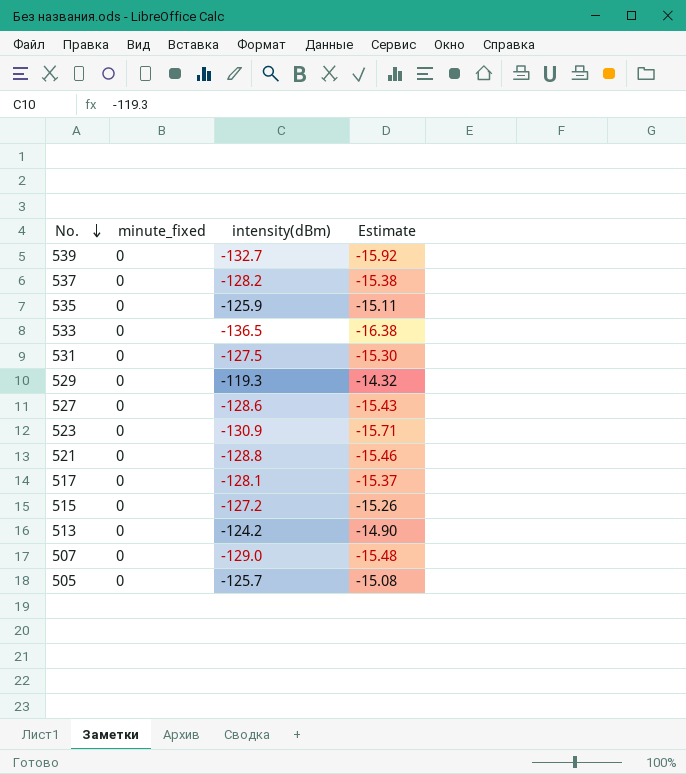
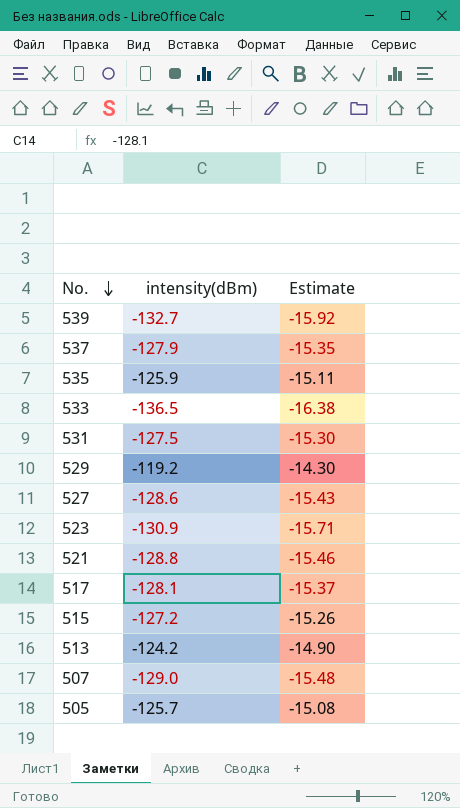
column minute_fixed | position: 2 -> none
537 | intensity(dBm): -128.2 -> -127.9
537 | Estimate: -15.38 -> -15.35
529 | intensity(dBm): -119.3 -> -119.2
529 | Estimate: -14.32 -> -14.30

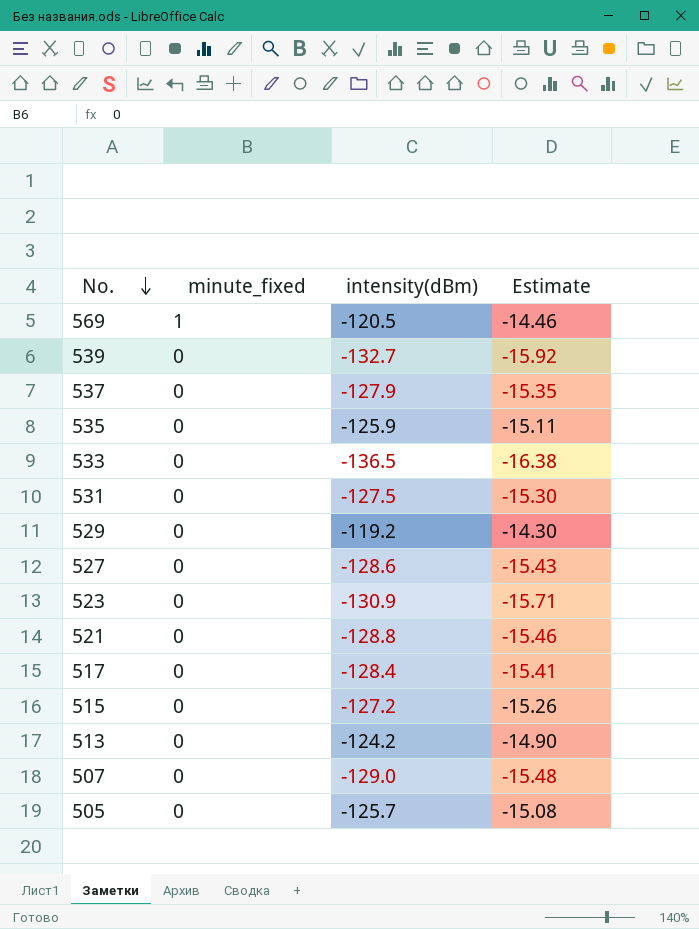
column minute_fixed | position: none -> 2
row 569: none -> 1 | -120.5 | -14.46
517 | intensity(dBm): -128.1 -> -128.4
517 | Estimate: -15.37 -> -15.41

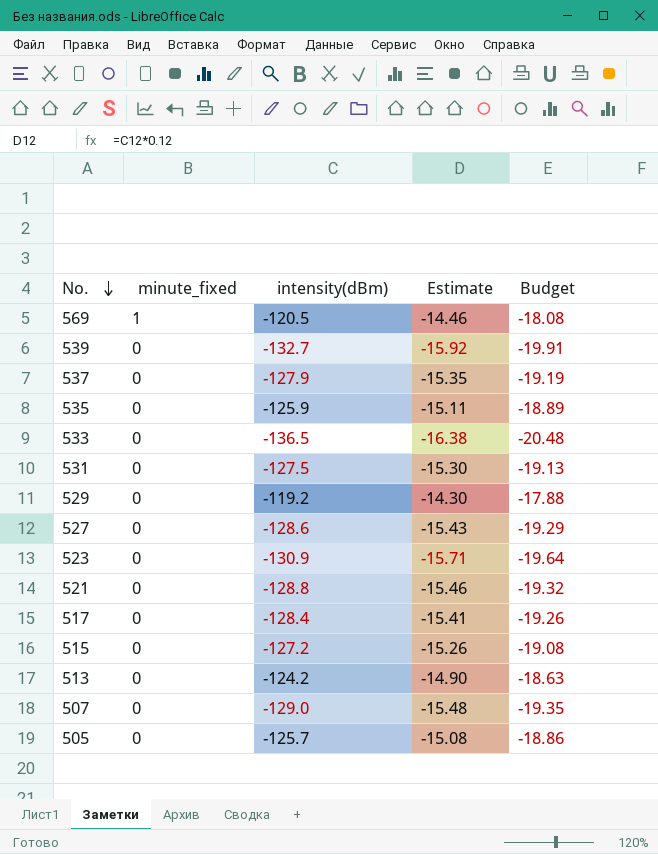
column Budget | formula: none -> [intensity(dBm)] * 0.15

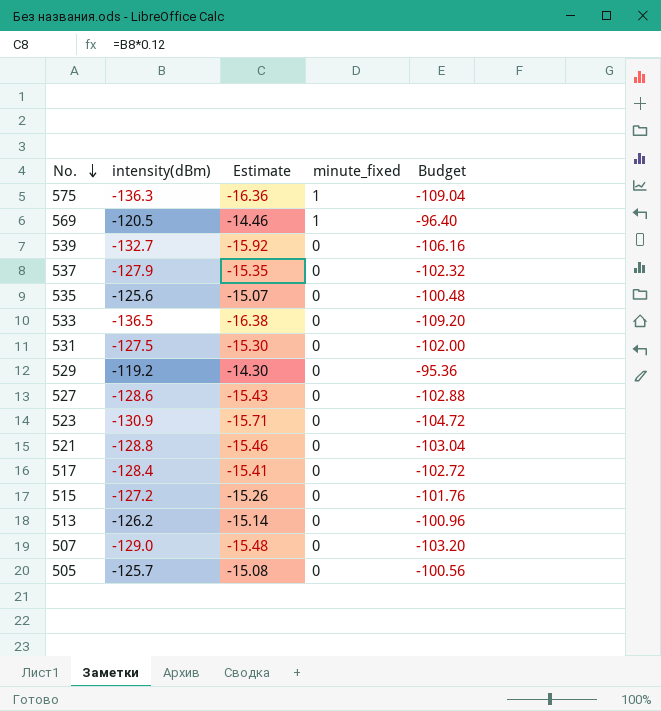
column minute_fixed | position: 2 -> 4
column Budget | formula: [intensity(dBm)] * 0.15 -> [intensity(dBm)] * 0.8
row 575: none -> -136.3 | -16.36 | 1 | -109.04
535 | intensity(dBm): -125.9 -> -125.6
535 | Estimate: -15.11 -> -15.07
513 | intensity(dBm): -124.2 -> -126.2
513 | Estimate: -14.90 -> -15.14

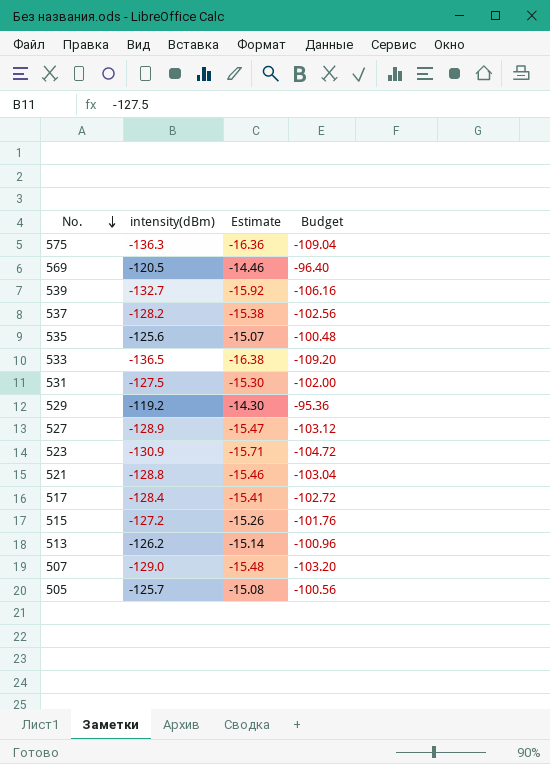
column minute_fixed | position: 4 -> none
537 | intensity(dBm): -127.9 -> -128.2
537 | Estimate: -15.35 -> -15.38
537 | Budget: -102.32 -> -102.56
527 | intensity(dBm): -128.6 -> -128.9
527 | Estimate: -15.43 -> -15.47
527 | Budget: -102.88 -> -103.12

